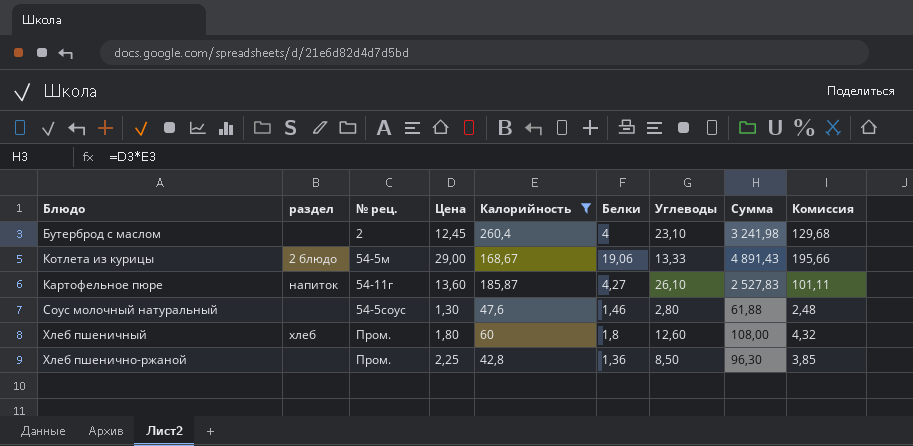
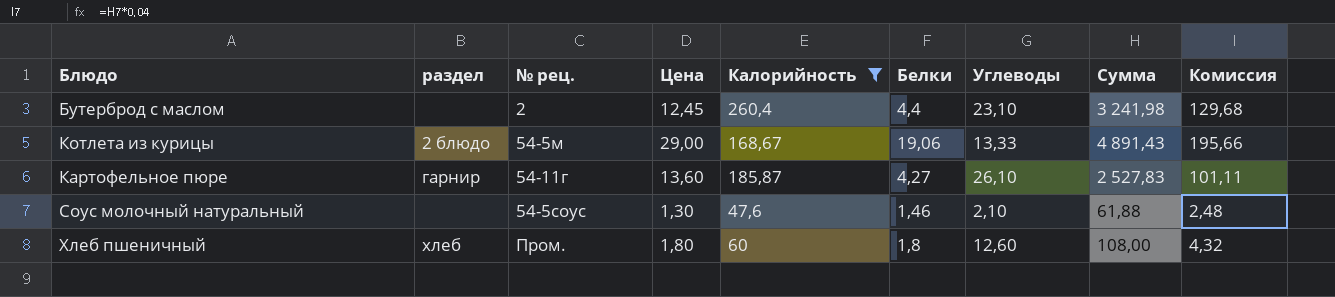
row Хлеб пшенично-ржаной: none | Пром. | 2,25 | 42,8 | 1,36 | 8,50 | 96,30 | 3,85 -> none
Бутерброд с маслом | Белки: 4 -> 4,4
Картофельное пюре | раздел: напиток -> гарнир
Соус молочный натуральный | Углеводы: 2,80 -> 2,10

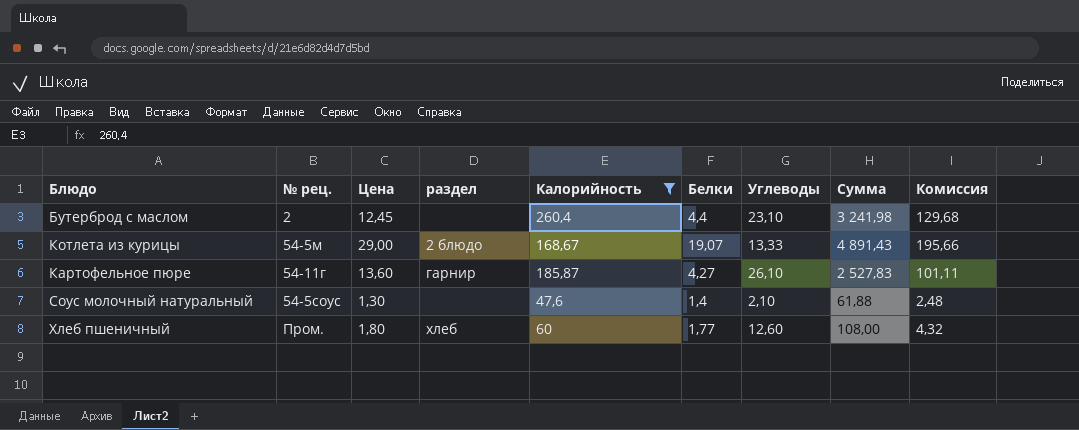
column раздел | position: 2 -> 4
Котлета из курицы | Белки: 19,06 -> 19,07
Соус молочный натуральный | Белки: 1,46 -> 1,4
Хлеб пшеничный | Белки: 1,8 -> 1,77

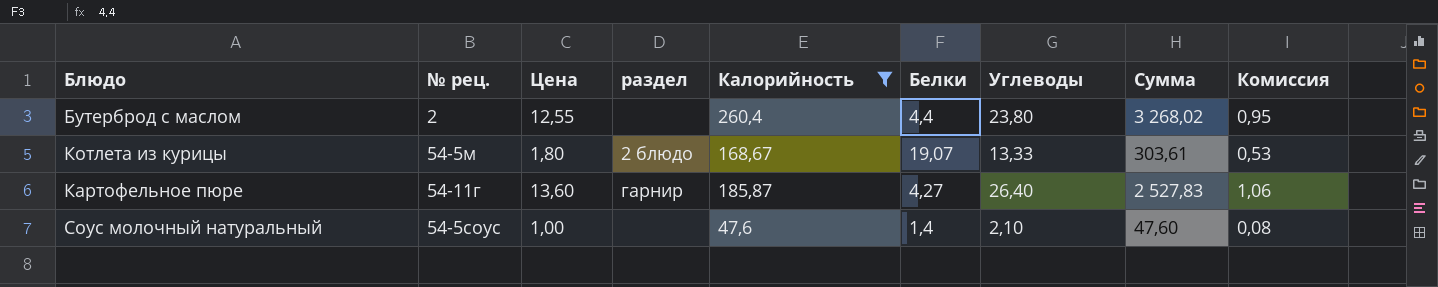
column Комиссия | formula: [Сумма] * 0,04 -> [Углеводы] * 0,04
row Хлеб пшеничный: Пром. | 1,80 | хлеб | 60 | 1,77 | 12,60 | 108,00 | 4,32 -> none
Бутерброд с маслом | Цена: 12,45 -> 12,55
Бутерброд с маслом | Углеводы: 23,10 -> 23,80
Бутерброд с маслом | Сумма: 3 241,98 -> 3 268,02
Котлета из курицы | Цена: 29,00 -> 1,80
Котлета из курицы | Сумма: 4 891,43 -> 303,61
Картофельное пюре | Углеводы: 26,10 -> 26,40
Соус молочный натуральный | Цена: 1,30 -> 1,00
Соус молочный натуральный | Сумма: 61,88 -> 47,60

